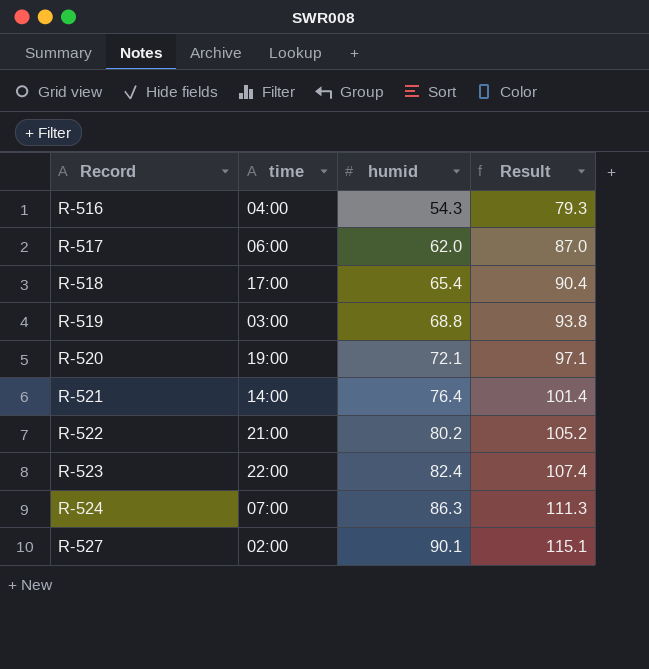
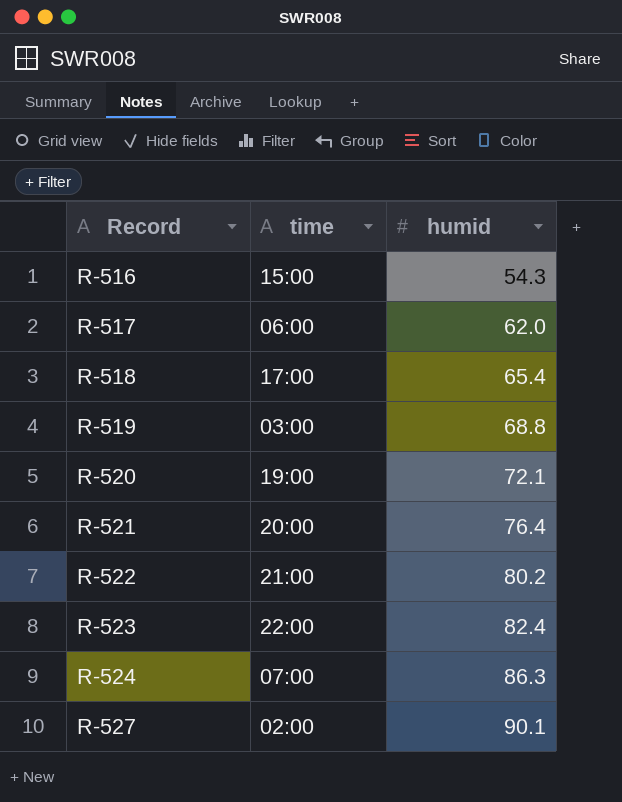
column Result | formula: [humid] + 25 -> none
R-516 | time: 04:00 -> 15:00
R-521 | time: 14:00 -> 20:00

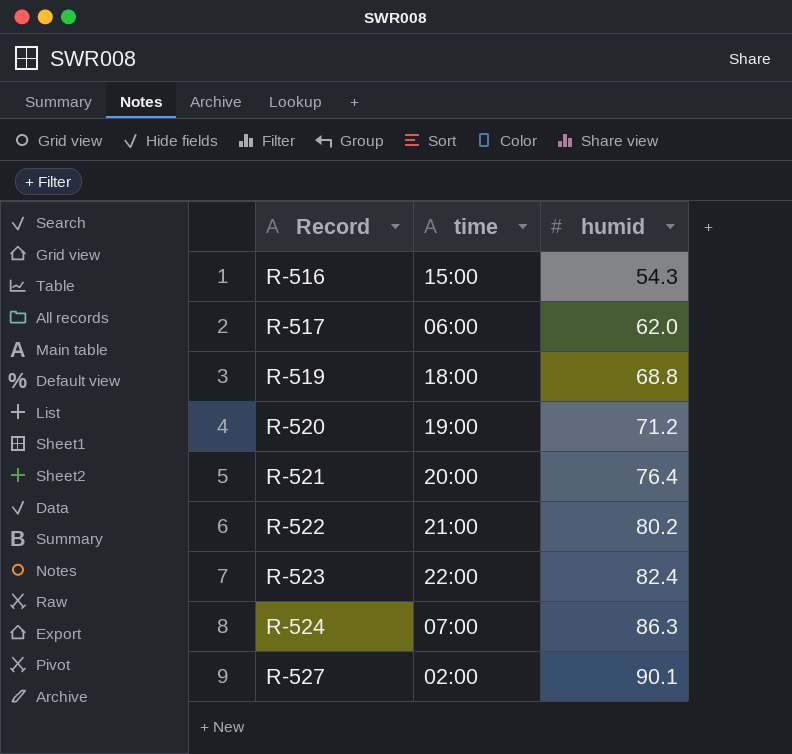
row R-518: 17:00 | 65.4 -> none
R-519 | time: 03:00 -> 18:00
R-520 | humid: 72.1 -> 71.2

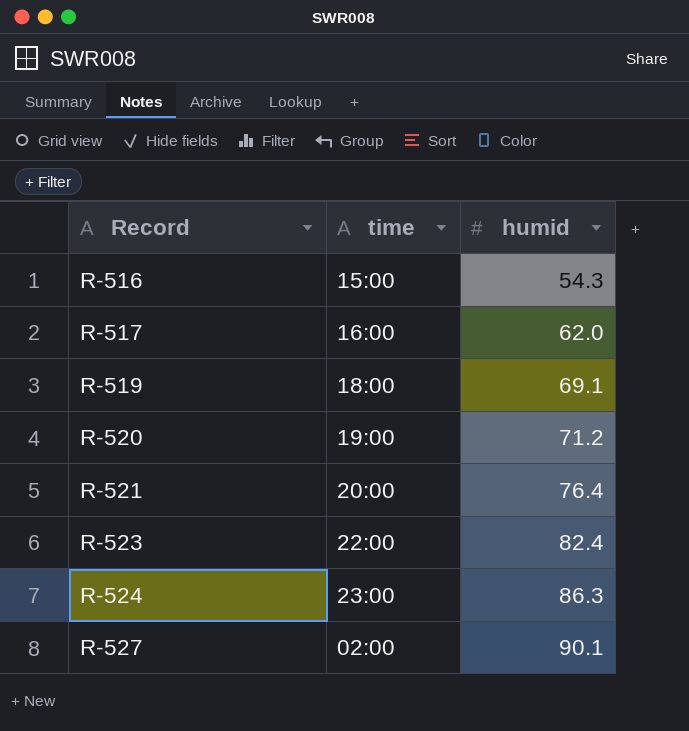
row R-522: 21:00 | 80.2 -> none
R-517 | time: 06:00 -> 16:00
R-519 | humid: 68.8 -> 69.1
R-524 | time: 07:00 -> 23:00

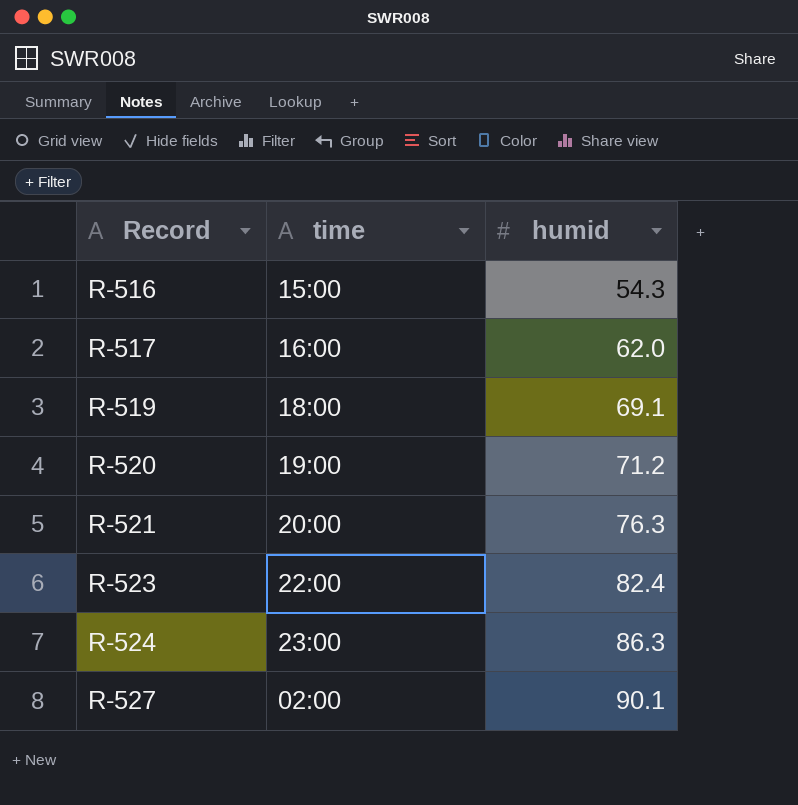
R-521 | humid: 76.4 -> 76.3

